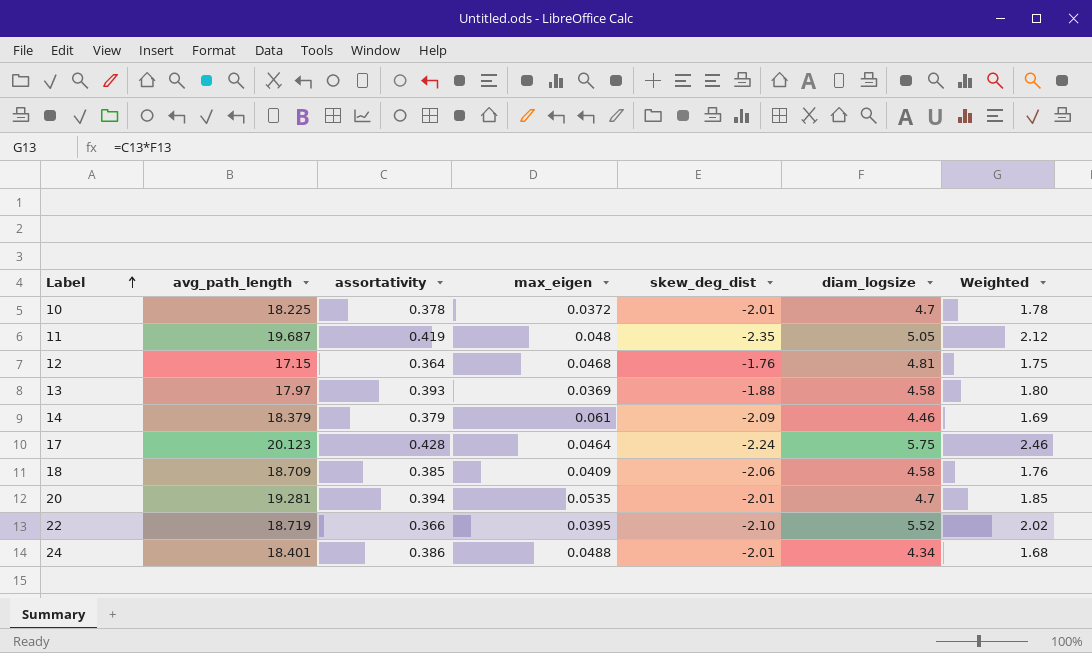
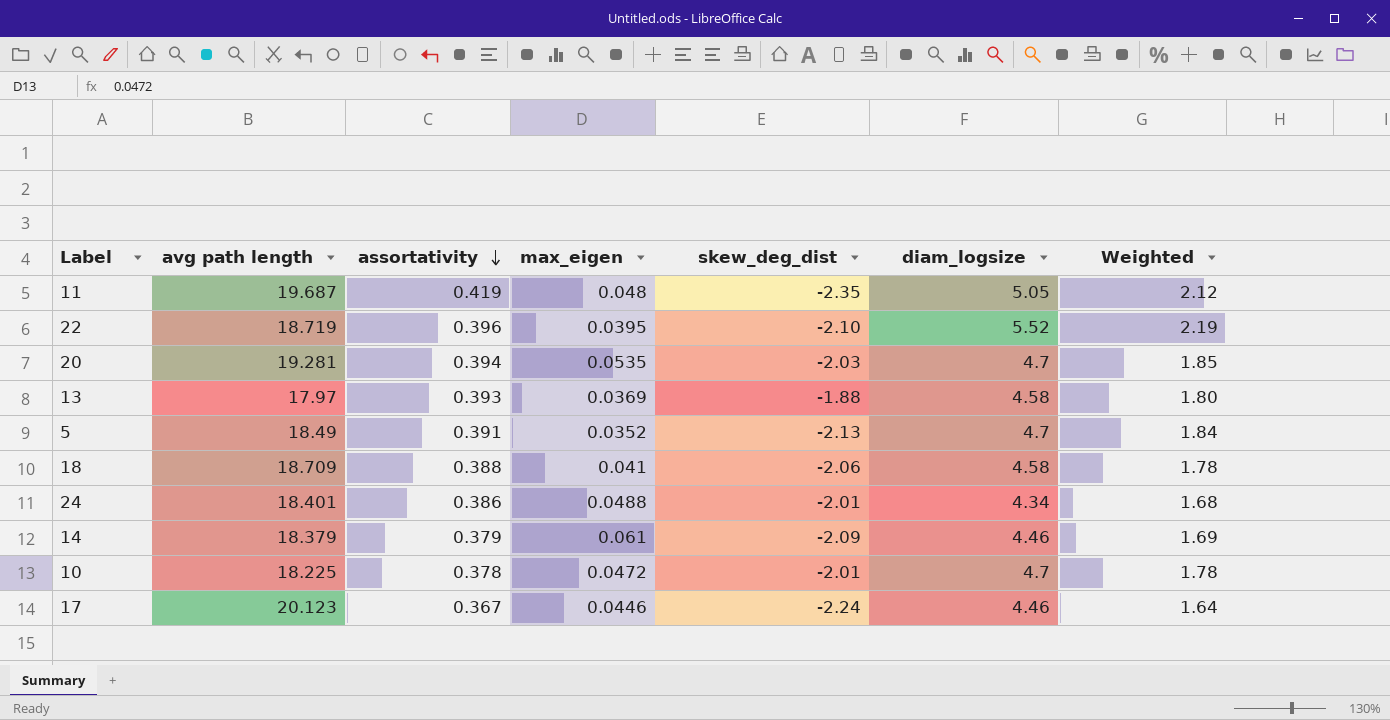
row order: Label ascending -> assortativity descending
column name: avg_path_length -> avg path length
row 12: 17.15 | 0.364 | 0.0468 | -1.76 | 4.81 | 1.75 -> none
22 | assortativity: 0.366 -> 0.396
22 | Weighted: 2.02 -> 2.19
20 | skew_deg_dist: -2.01 -> -2.03
row 5: none -> 18.49 | 0.391 | 0.0352 | -2.13 | 4.7 | 1.84
18 | assortativity: 0.385 -> 0.388
18 | max_eigen: 0.0409 -> 0.041
18 | Weighted: 1.76 -> 1.78
10 | max_eigen: 0.0372 -> 0.0472
17 | assortativity: 0.428 -> 0.367
17 | max_eigen: 0.0464 -> 0.0446
17 | diam_logsize: 5.75 -> 4.46
17 | Weighted: 2.46 -> 1.64

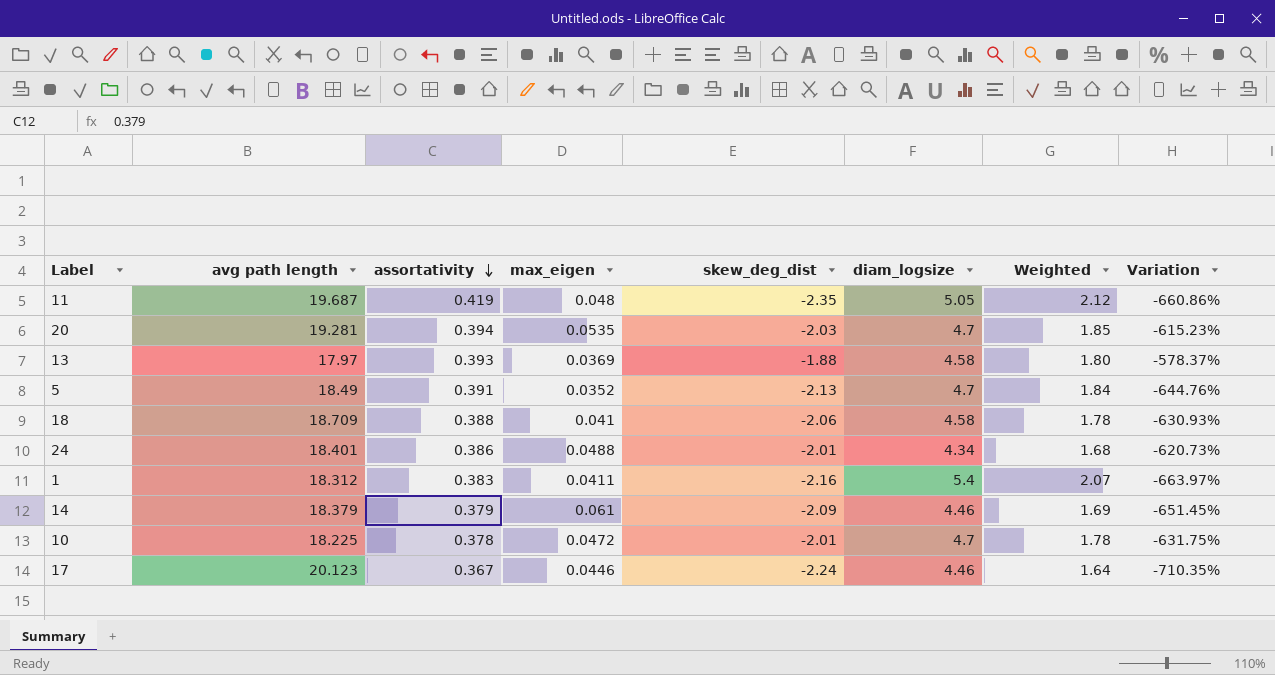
column Variation | formula: none -> ([skew_deg_dist] - [assortativity]) / [assortativity]
row 22: 18.719 | 0.396 | 0.0395 | -2.10 | 5.52 | 2.19 -> none
row 1: none -> 18.312 | 0.383 | 0.0411 | -2.16 | 5.4 | 2.07 | -663.97%

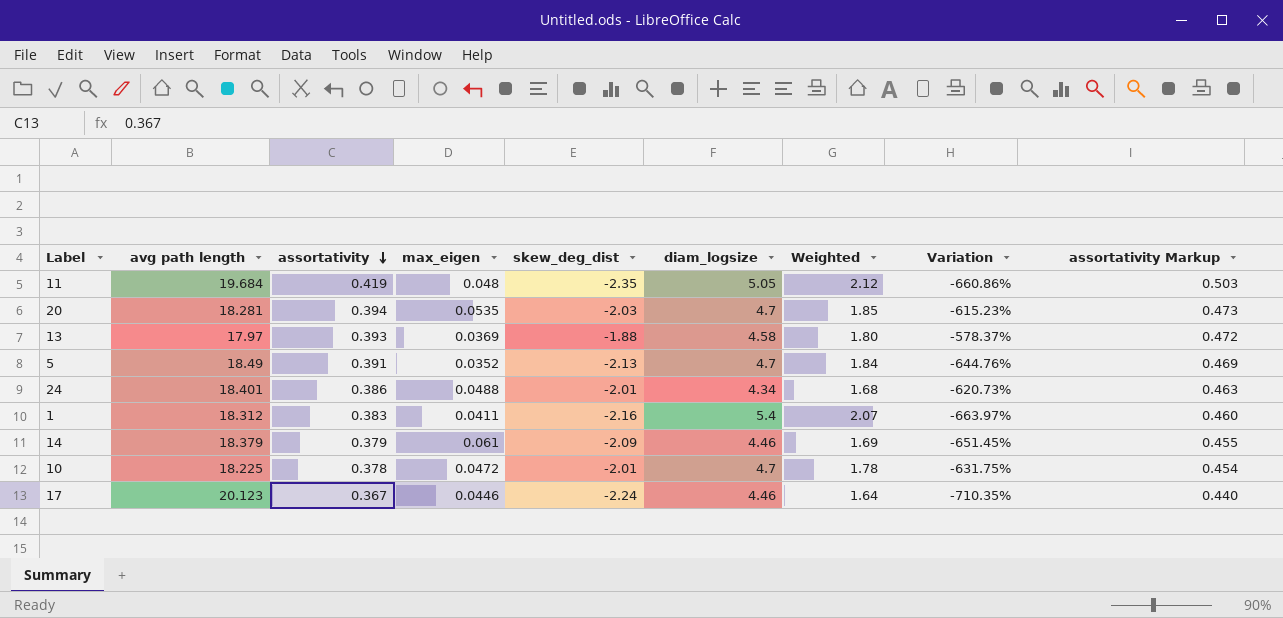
column assortativity Markup | formula: none -> [assortativity] * 1.2
row 18: 18.709 | 0.388 | 0.041 | -2.06 | 4.58 | 1.78 | -630.93% -> none
11 | avg path length: 19.687 -> 19.684
20 | avg path length: 19.281 -> 18.281

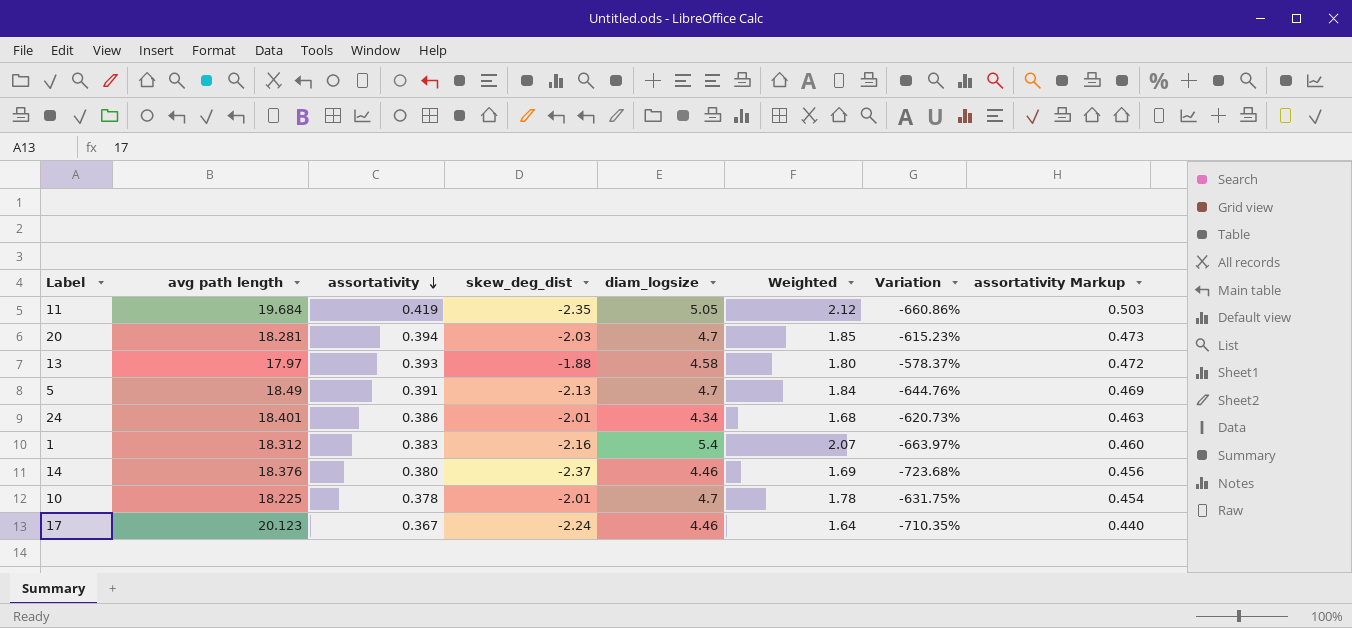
column max_eigen | position: 4 -> none
14 | avg path length: 18.379 -> 18.376
14 | assortativity: 0.379 -> 0.380
14 | skew_deg_dist: -2.09 -> -2.37
14 | Variation: -651.45% -> -723.68%
14 | assortativity Markup: 0.455 -> 0.456

